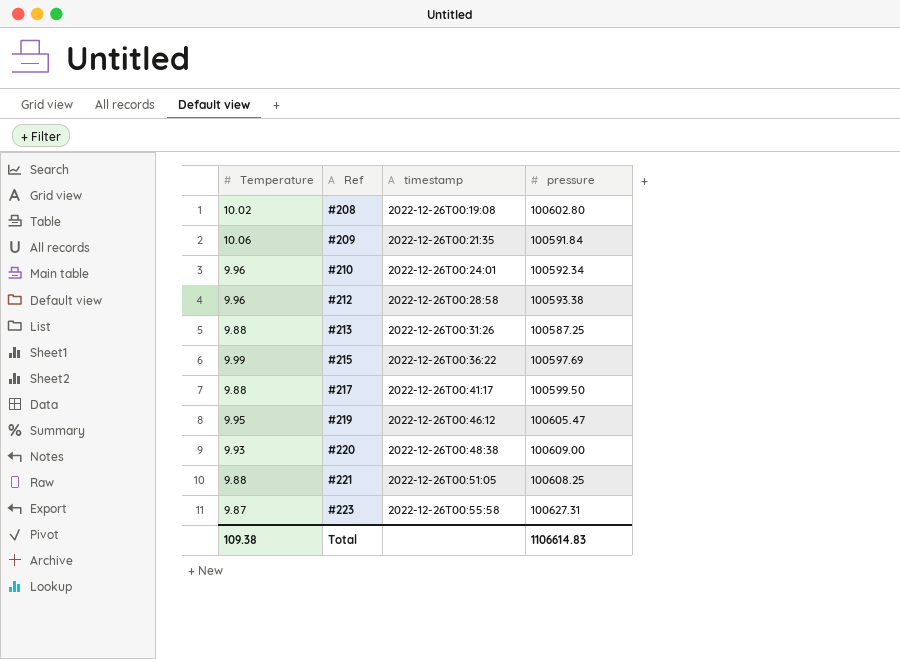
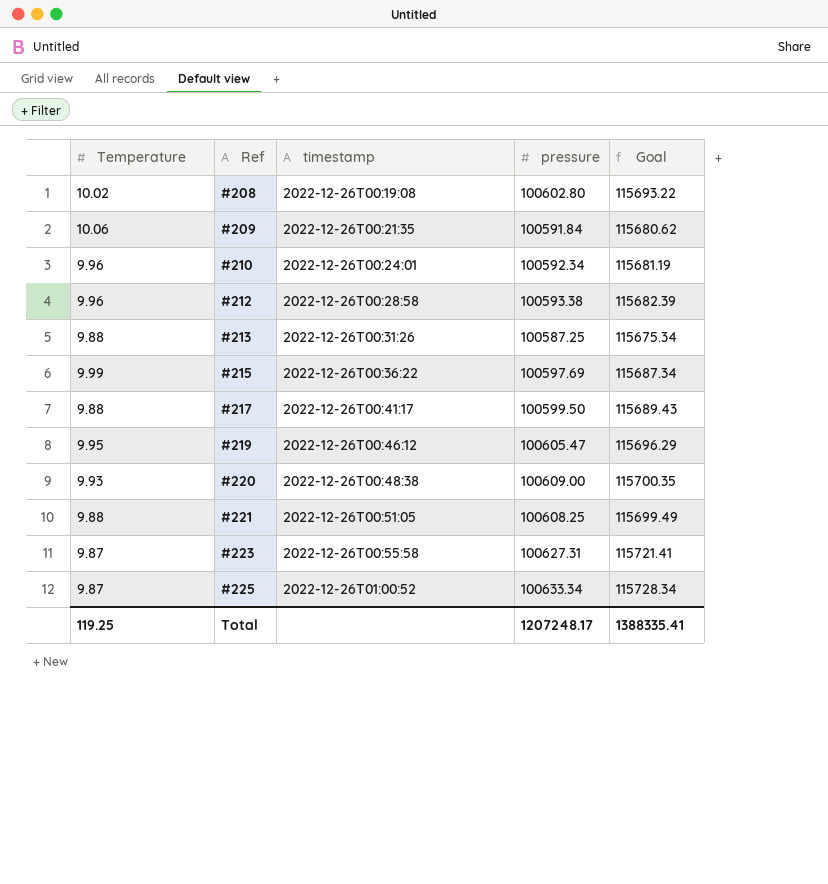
column Goal | formula: none -> [pressure] * 1.15
row #225: none -> 9.87 | 2022-12-26T01:00:52 | 100633.34 | 115728.34
Total | Temperature: 109.38 -> 119.25
Total | pressure: 1106614.83 -> 1207248.17

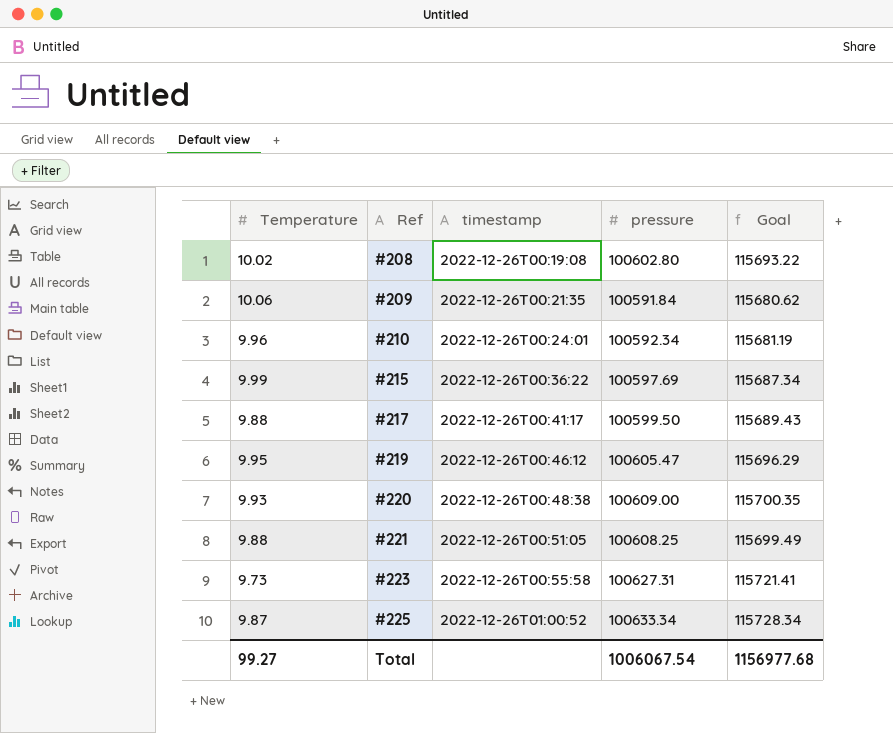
row #212: 9.96 | 2022-12-26T00:28:58 | 100593.38 | 115682.39 -> none
row #213: 9.88 | 2022-12-26T00:31:26 | 100587.25 | 115675.34 -> none
#223 | Temperature: 9.87 -> 9.73
Total | Temperature: 119.25 -> 99.27
Total | pressure: 1207248.17 -> 1006067.54
Total | Goal: 1388335.41 -> 1156977.68

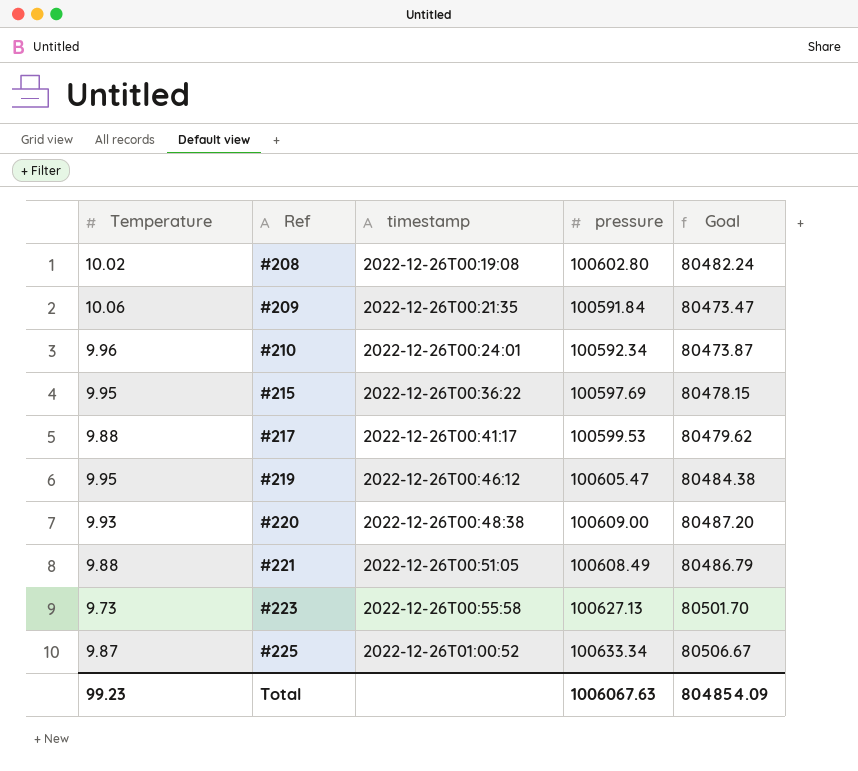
column Goal | formula: [pressure] * 1.15 -> [pressure] * 0.8
#215 | Temperature: 9.99 -> 9.95
#217 | pressure: 100599.50 -> 100599.53
#221 | pressure: 100608.25 -> 100608.49
#223 | pressure: 100627.31 -> 100627.13
Total | Temperature: 99.27 -> 99.23
Total | pressure: 1006067.54 -> 1006067.63
Total | Goal: 1156977.68 -> 804854.09

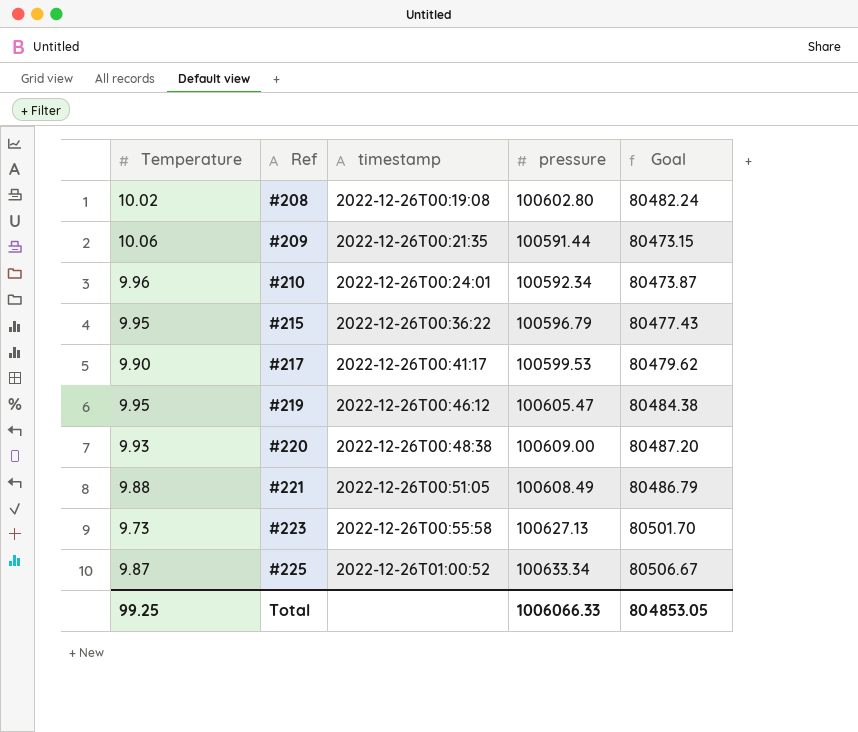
#209 | pressure: 100591.84 -> 100591.44
#209 | Goal: 80473.47 -> 80473.15
#215 | pressure: 100597.69 -> 100596.79
#215 | Goal: 80478.15 -> 80477.43
#217 | Temperature: 9.88 -> 9.90
Total | Temperature: 99.23 -> 99.25
Total | pressure: 1006067.63 -> 1006066.33
Total | Goal: 804854.09 -> 804853.05

